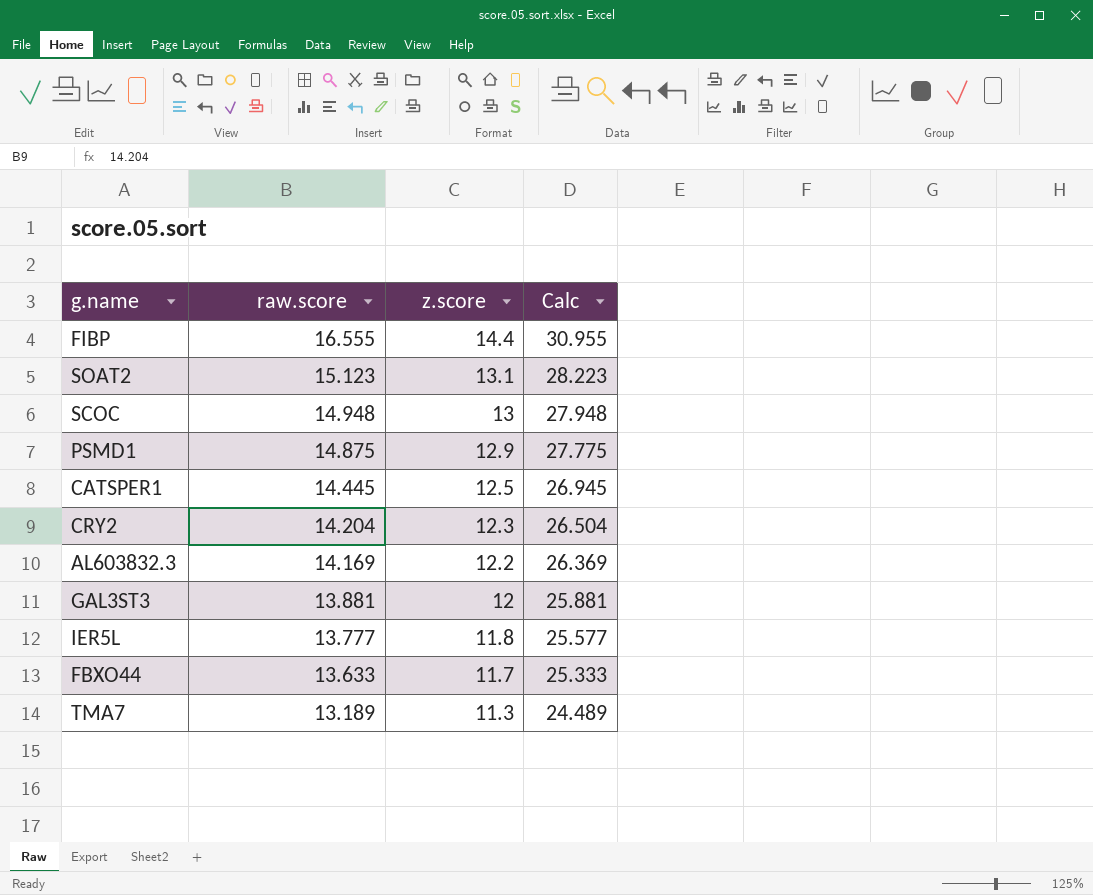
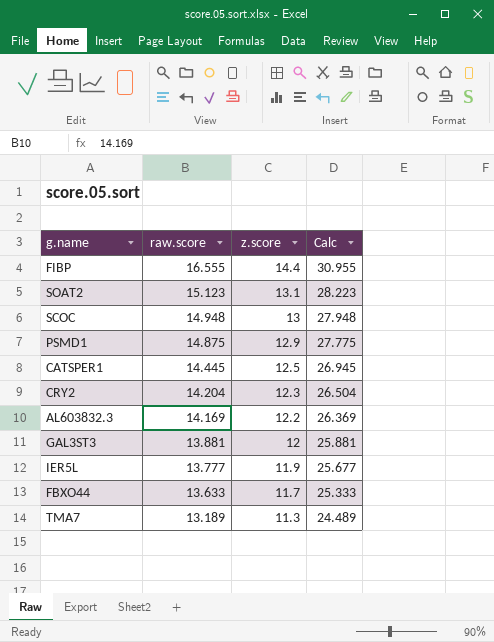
IER5L | z.score: 11.8 -> 11.9
IER5L | Calc: 25.577 -> 25.677

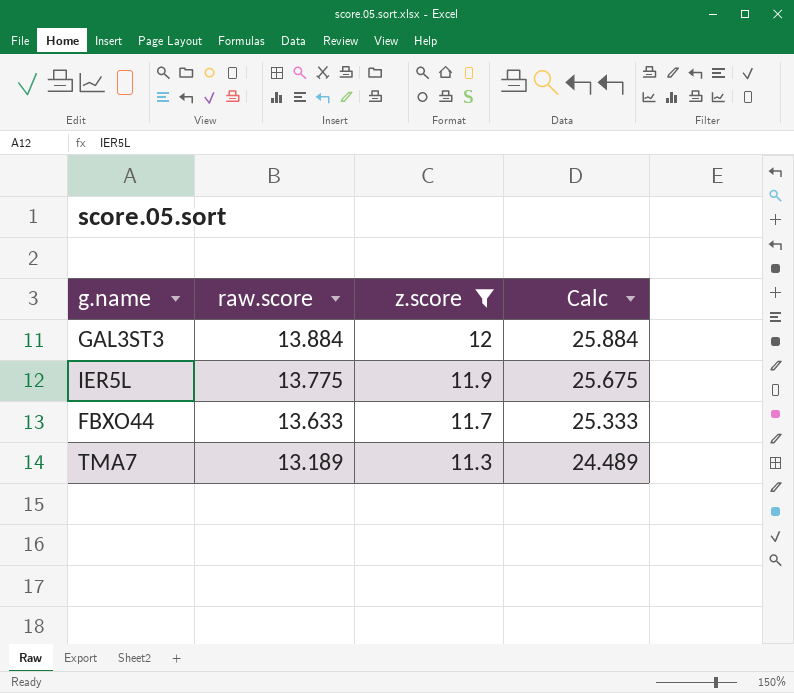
filter: none -> z.score <= 12
GAL3ST3 | raw.score: 13.881 -> 13.884
GAL3ST3 | Calc: 25.881 -> 25.884
IER5L | raw.score: 13.777 -> 13.775
IER5L | Calc: 25.677 -> 25.675

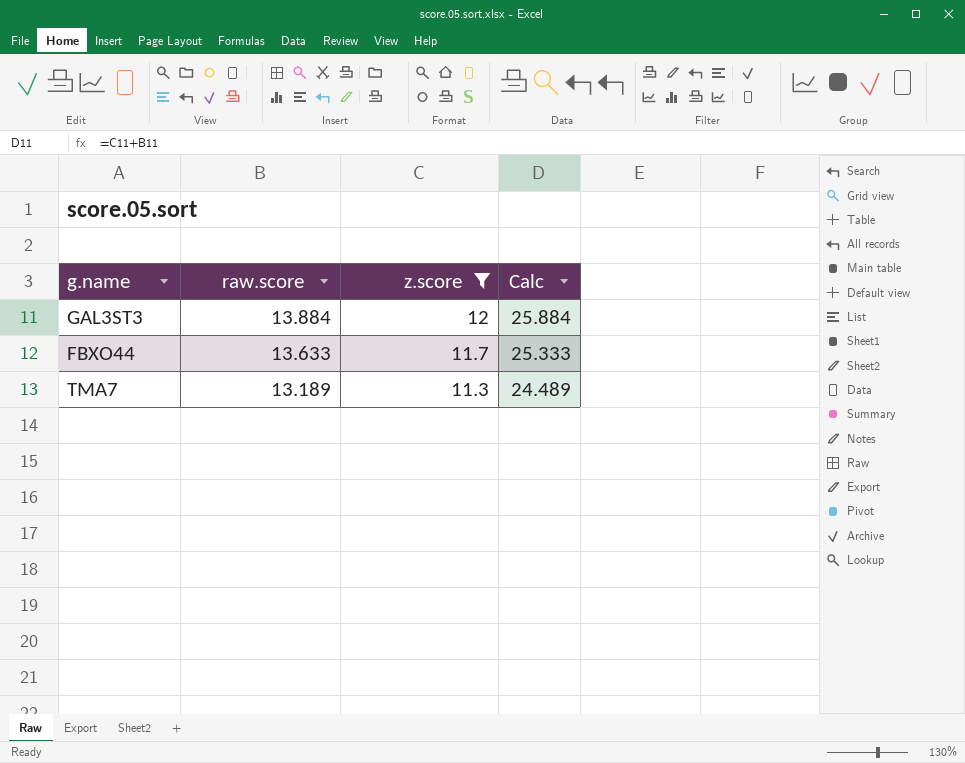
row IER5L: 13.775 | 11.9 | 25.675 -> none

